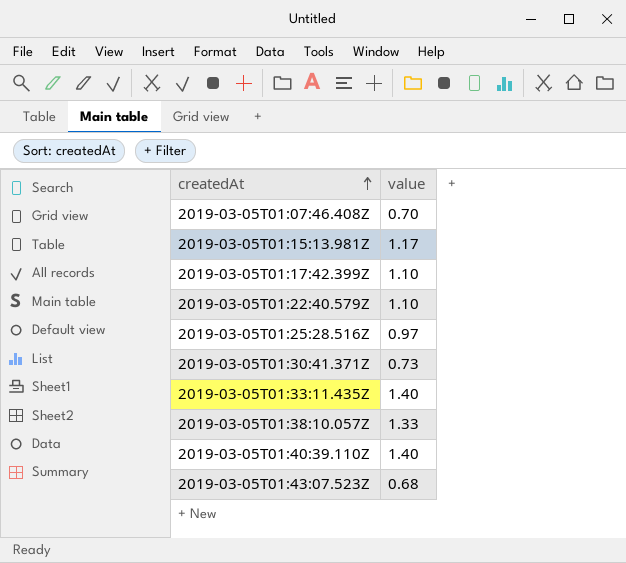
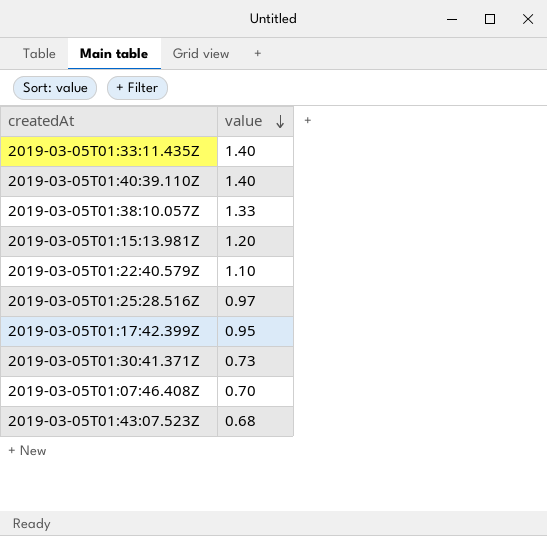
row order: createdAt ascending -> value descending
2019-03-05T01:15:13.981Z | value: 1.17 -> 1.20
2019-03-05T01:17:42.399Z | value: 1.10 -> 0.95

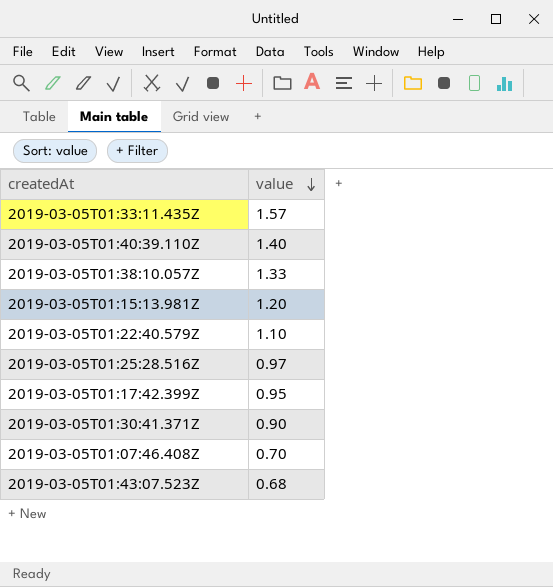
2019-03-05T01:33:11.435Z | value: 1.40 -> 1.57
2019-03-05T01:30:41.371Z | value: 0.73 -> 0.90

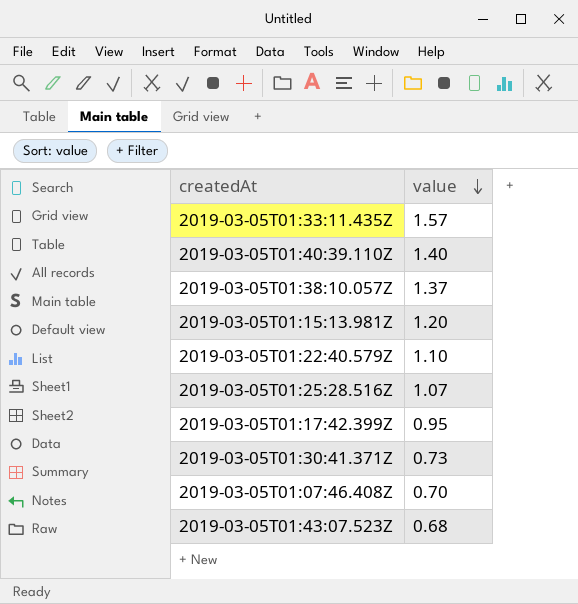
2019-03-05T01:38:10.057Z | value: 1.33 -> 1.37
2019-03-05T01:25:28.516Z | value: 0.97 -> 1.07
2019-03-05T01:30:41.371Z | value: 0.90 -> 0.73

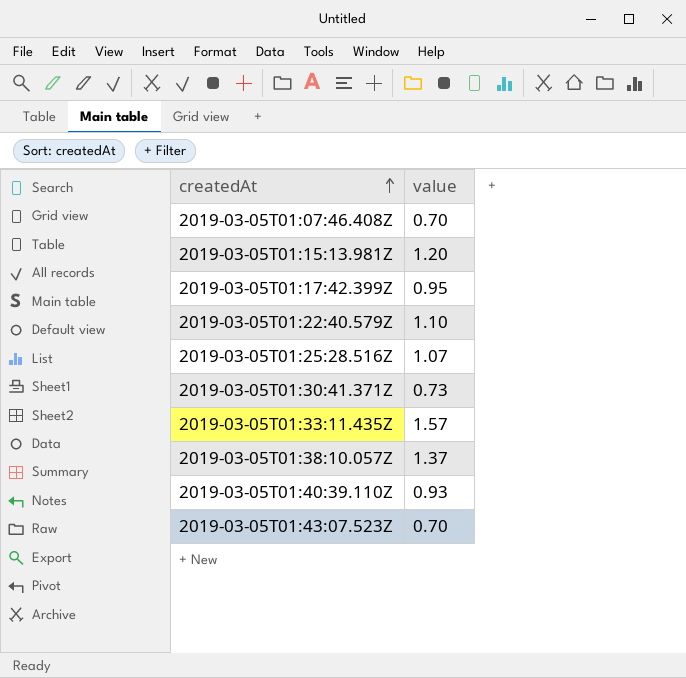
row order: value descending -> createdAt ascending
2019-03-05T01:40:39.110Z | value: 1.40 -> 0.93
2019-03-05T01:43:07.523Z | value: 0.68 -> 0.70

